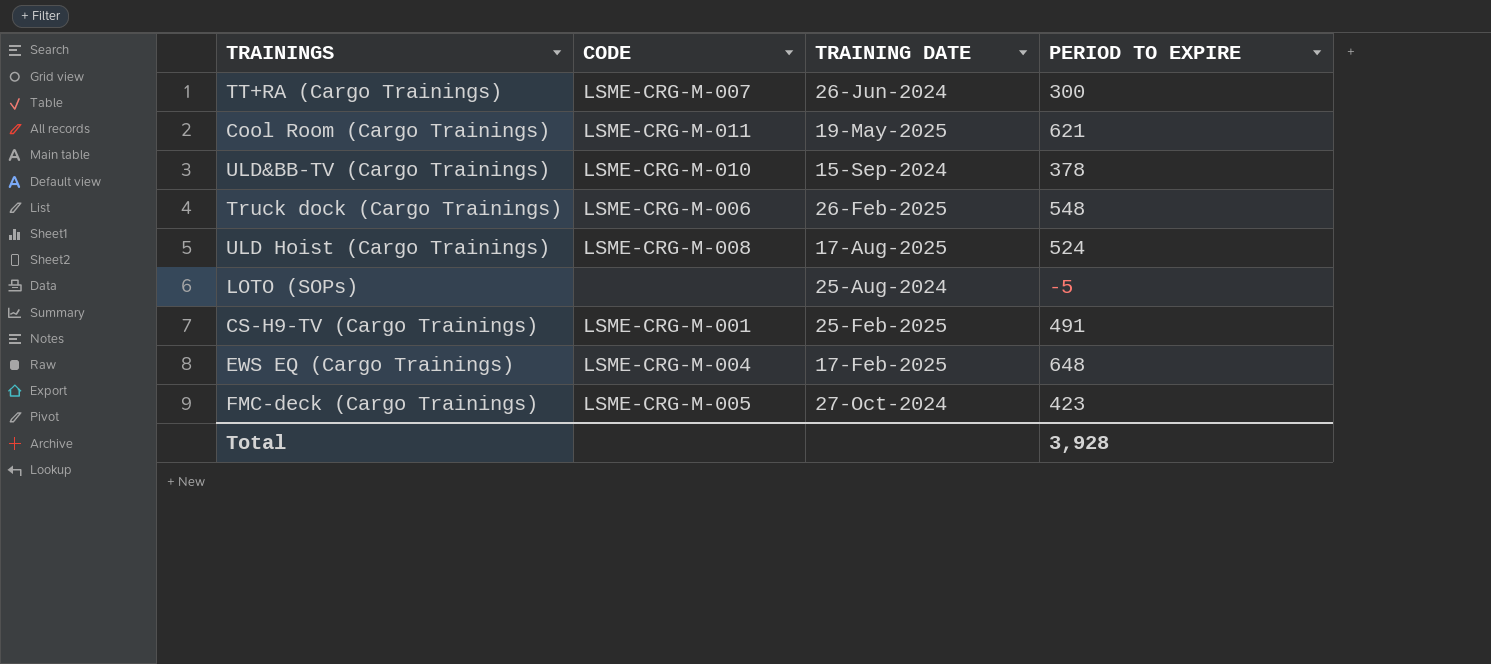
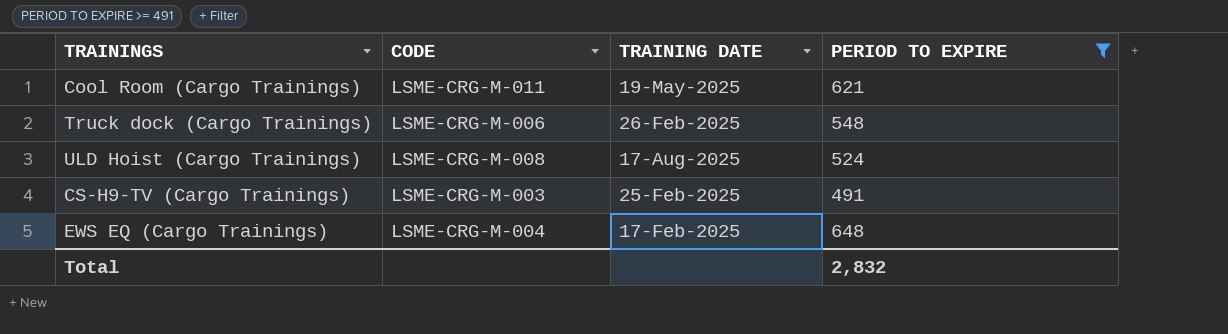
filter: none -> PERIOD TO EXPIRE >= 491
CS-H9-TV (Cargo Trainings) | CODE: LSME-CRG-M-001 -> LSME-CRG-M-003
Total | PERIOD TO EXPIRE: 3,928 -> 2,832

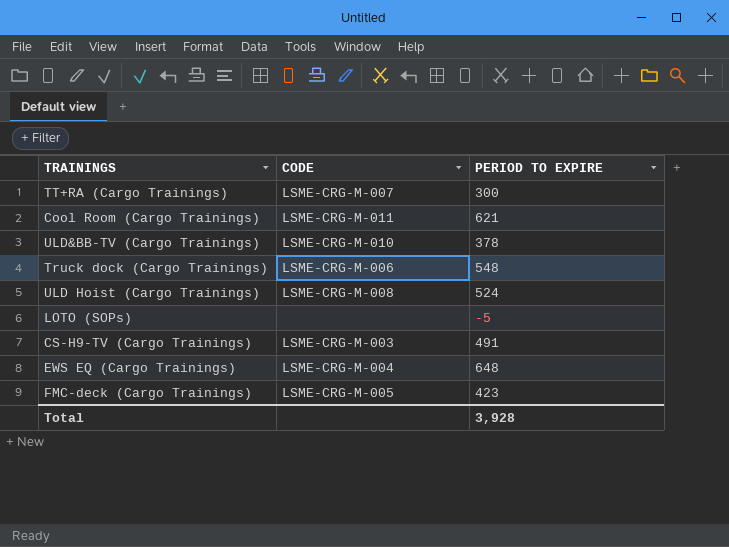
filter: PERIOD TO EXPIRE >= 491 -> none
column TRAINING DATE | position: 3 -> none
Total | PERIOD TO EXPIRE: 2,832 -> 3,928

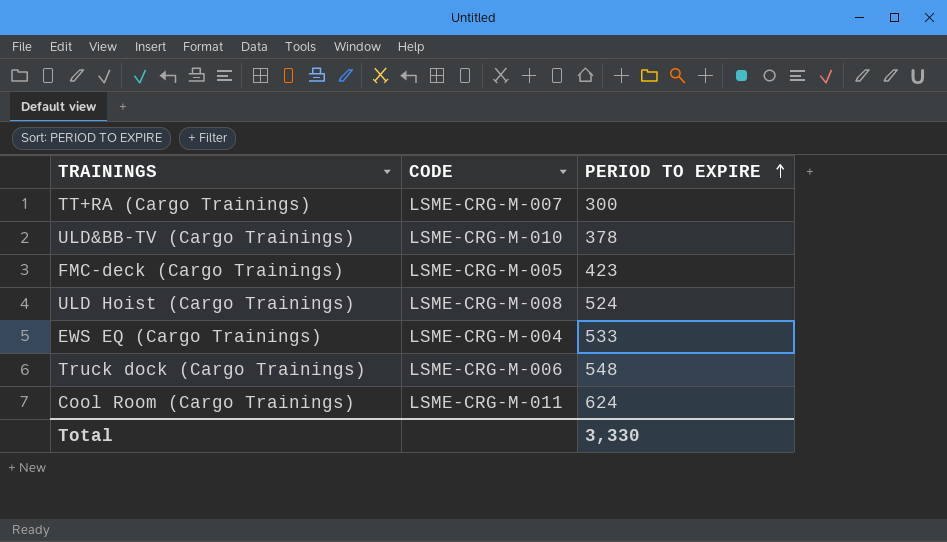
row order: none -> PERIOD TO EXPIRE ascending
row LOTO (SOPs): none | -5 -> none
row CS-H9-TV (Cargo Trainings): LSME-CRG-M-003 | 491 -> none
EWS EQ (Cargo Trainings) | PERIOD TO EXPIRE: 648 -> 533
Cool Room (Cargo Trainings) | PERIOD TO EXPIRE: 621 -> 624
Total | PERIOD TO EXPIRE: 3,928 -> 3,330

